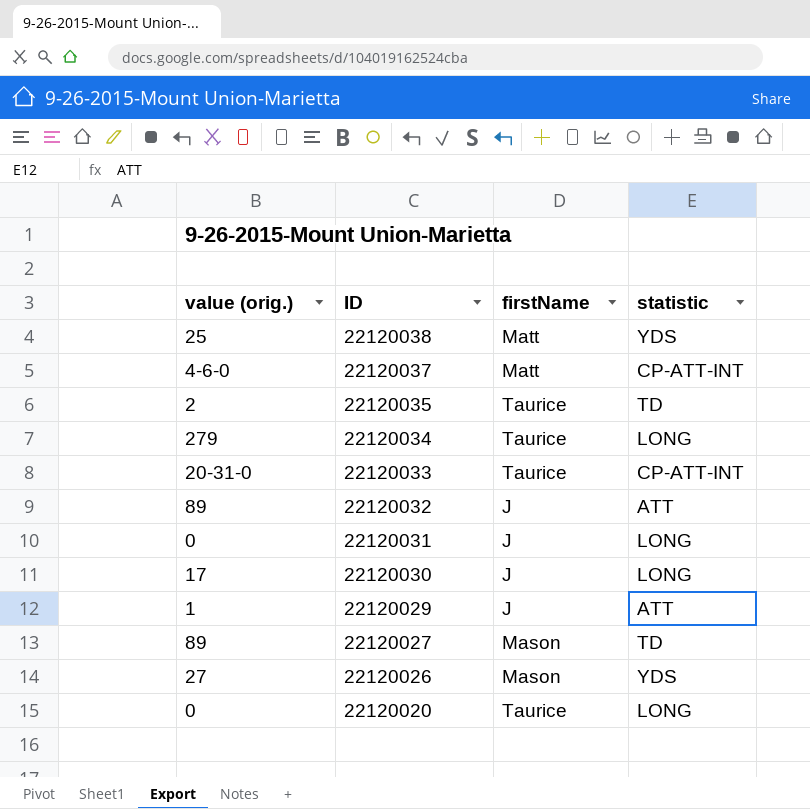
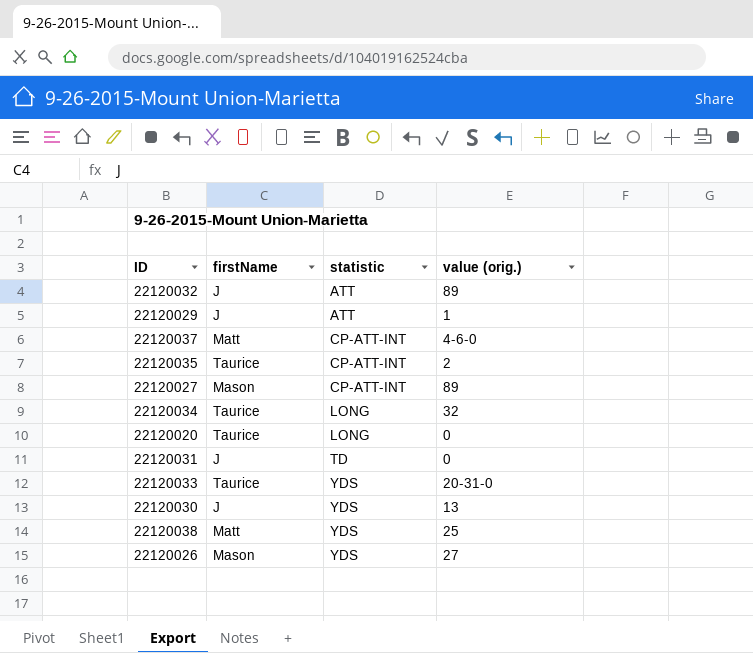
row order: ID descending -> statistic ascending
column value (orig.) | position: 1 -> 4
22120035 | statistic: TD -> CP-ATT-INT
22120027 | statistic: TD -> CP-ATT-INT
22120034 | value (orig.): 279 -> 32
22120031 | statistic: LONG -> TD
22120033 | statistic: CP-ATT-INT -> YDS
22120030 | statistic: LONG -> YDS
22120030 | value (orig.): 17 -> 13

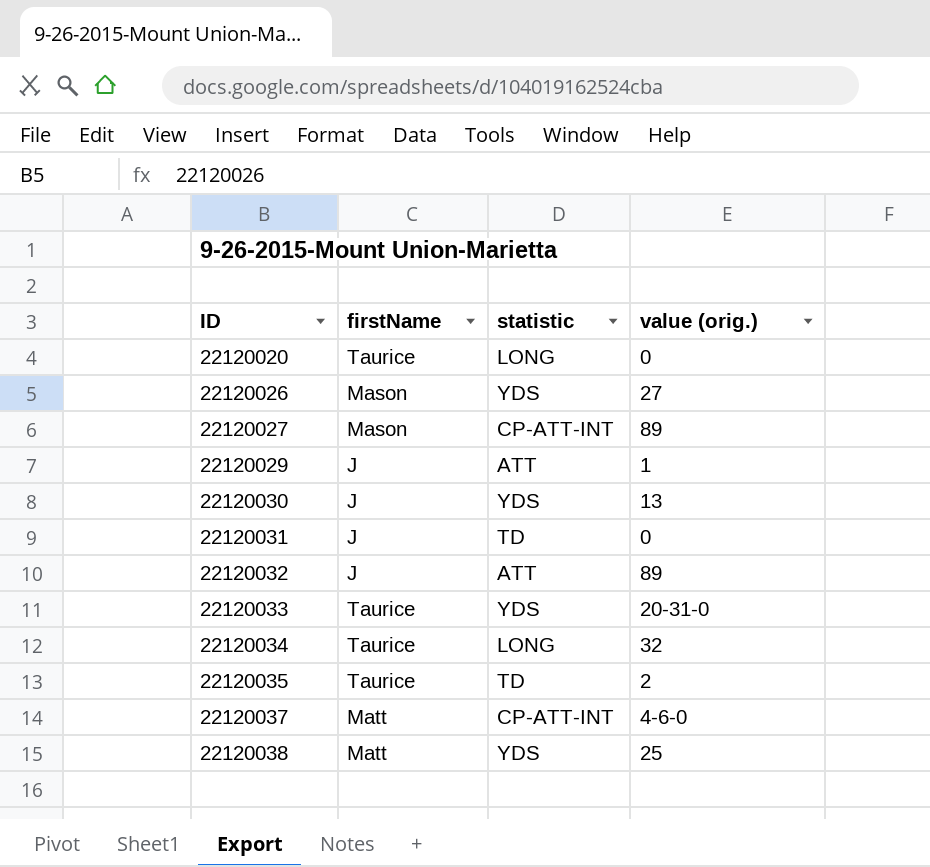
row order: statistic ascending -> ID ascending
22120035 | statistic: CP-ATT-INT -> TD

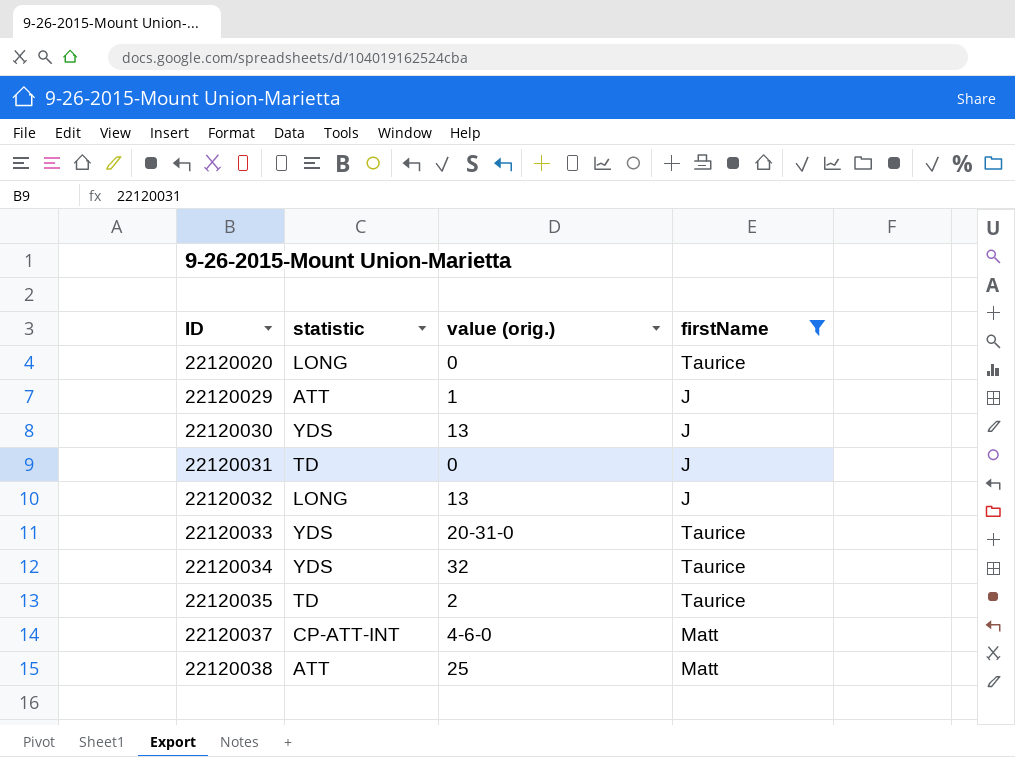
filter: none -> firstName != Mason
column firstName | position: 2 -> 4
22120032 | statistic: ATT -> LONG
22120032 | value (orig.): 89 -> 13
22120034 | statistic: LONG -> YDS
22120038 | statistic: YDS -> ATT

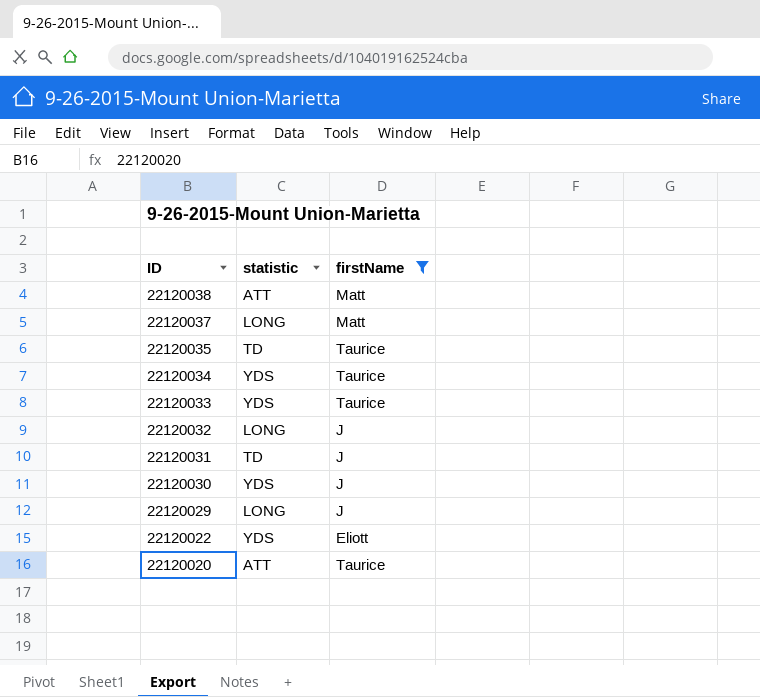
row order: ID ascending -> ID descending
column value (orig.) | position: 3 -> none
22120037 | statistic: CP-ATT-INT -> LONG
22120029 | statistic: ATT -> LONG
row 22120022: none -> YDS | Eliott
22120020 | statistic: LONG -> ATT

